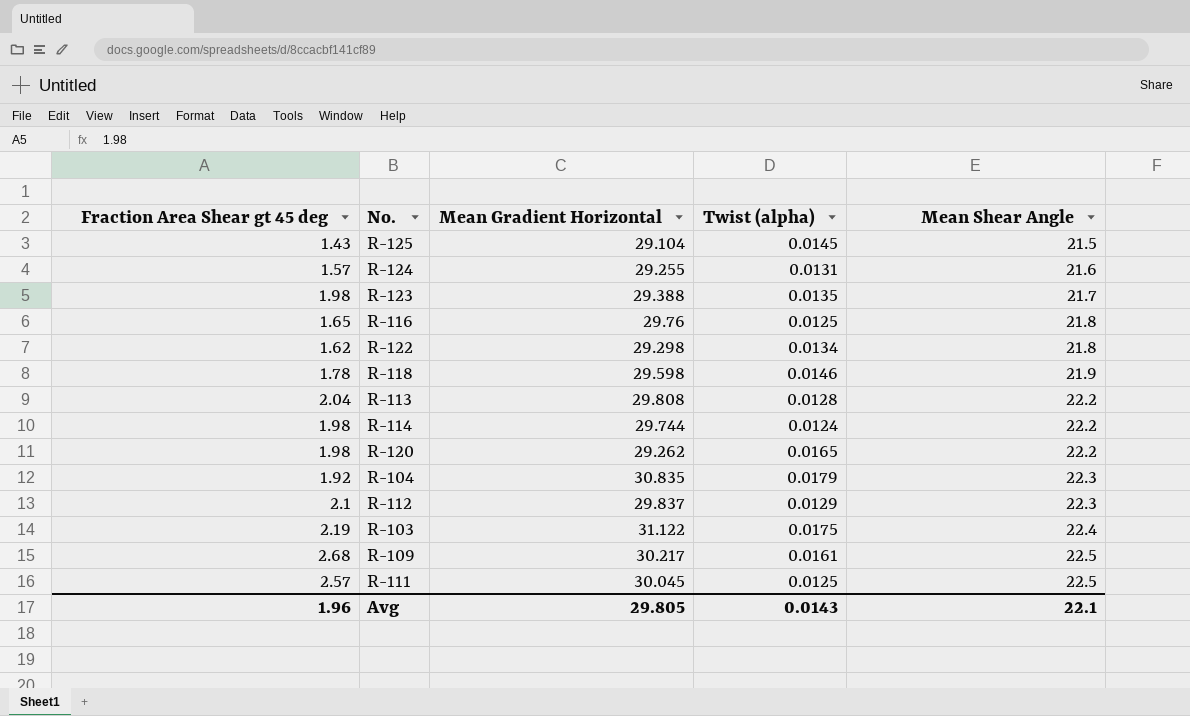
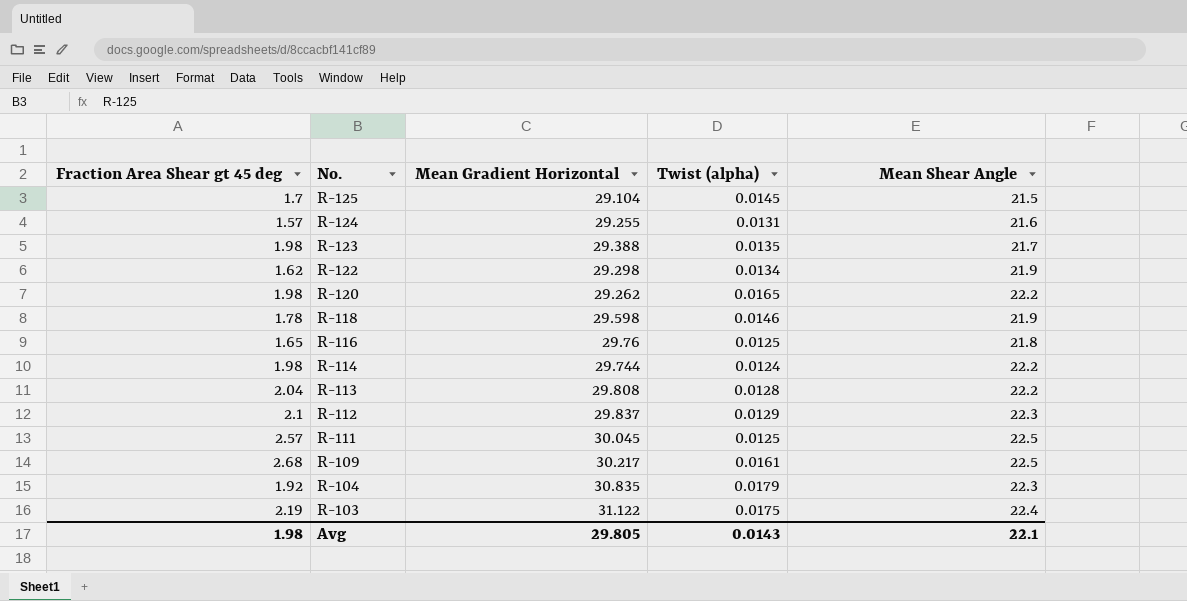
row order: Mean Shear Angle ascending -> No. descending
R-125 | Fraction Area Shear gt 45 deg: 1.43 -> 1.7
R-122 | Mean Shear Angle: 21.8 -> 21.9
Avg | Fraction Area Shear gt 45 deg: 1.96 -> 1.98

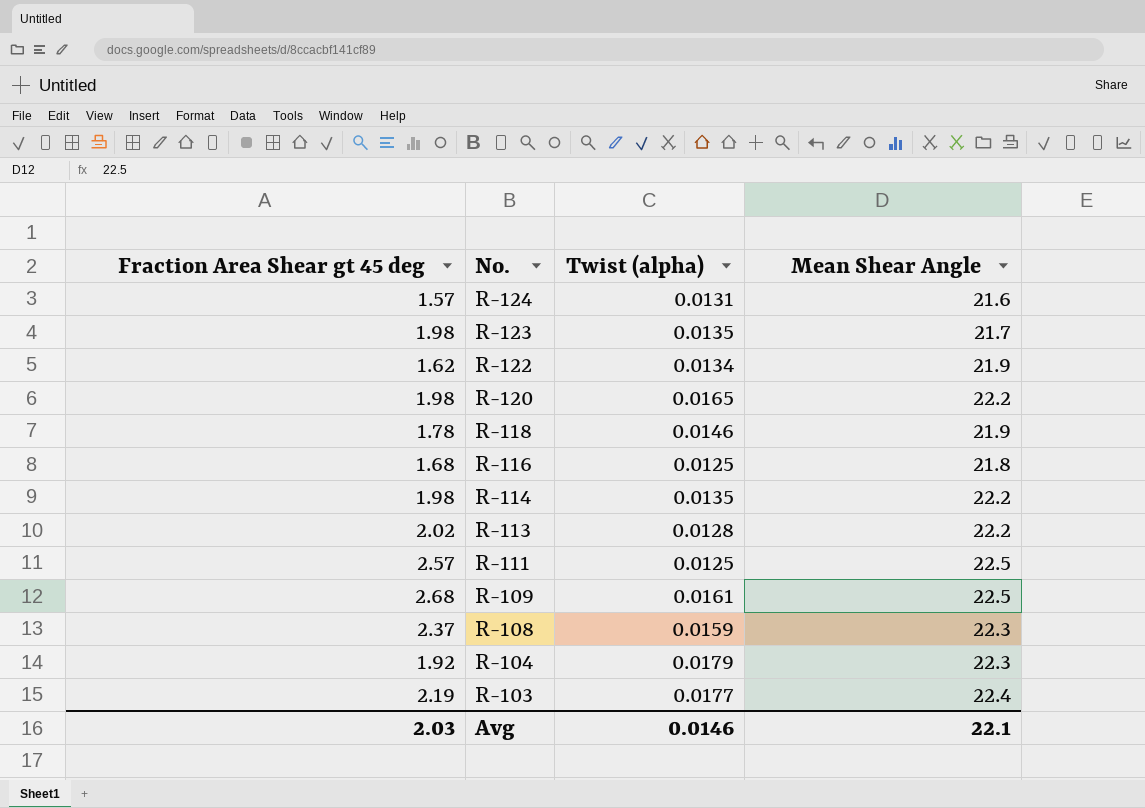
column Mean Gradient Horizontal | position: 3 -> none
row R-125: 1.7 | 29.104 | 0.0145 | 21.5 -> none
row R-112: 2.1 | 29.837 | 0.0129 | 22.3 -> none
R-116 | Fraction Area Shear gt 45 deg: 1.65 -> 1.68
R-114 | Twist (alpha): 0.0124 -> 0.0135
R-113 | Fraction Area Shear gt 45 deg: 2.04 -> 2.02
row R-108: none -> 2.37 | 0.0159 | 22.3
R-103 | Twist (alpha): 0.0175 -> 0.0177
Avg | Fraction Area Shear gt 45 deg: 1.98 -> 2.03
Avg | Twist (alpha): 0.0143 -> 0.0146

